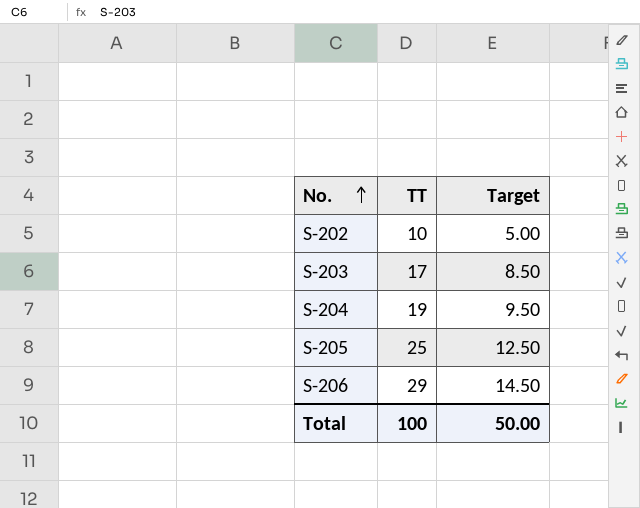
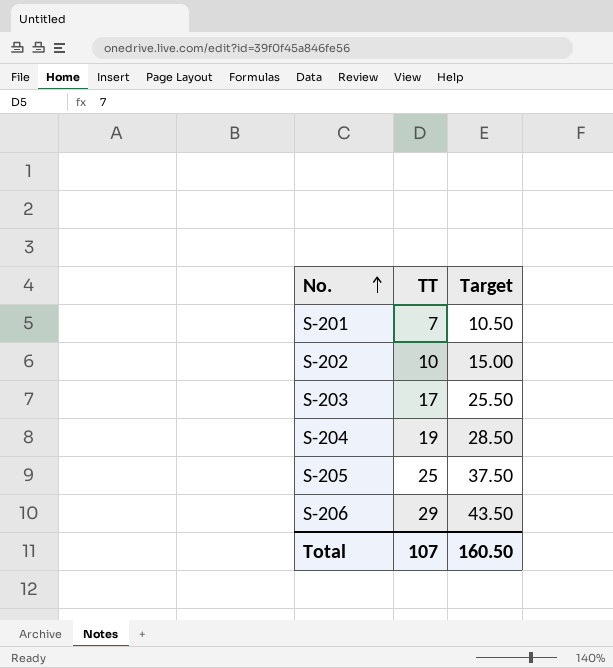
column Target | formula: [TT] * 0.5 -> [TT] * 1.5
row S-201: none -> 7 | 10.50
Total | TT: 100 -> 107
Total | Target: 50.00 -> 160.50

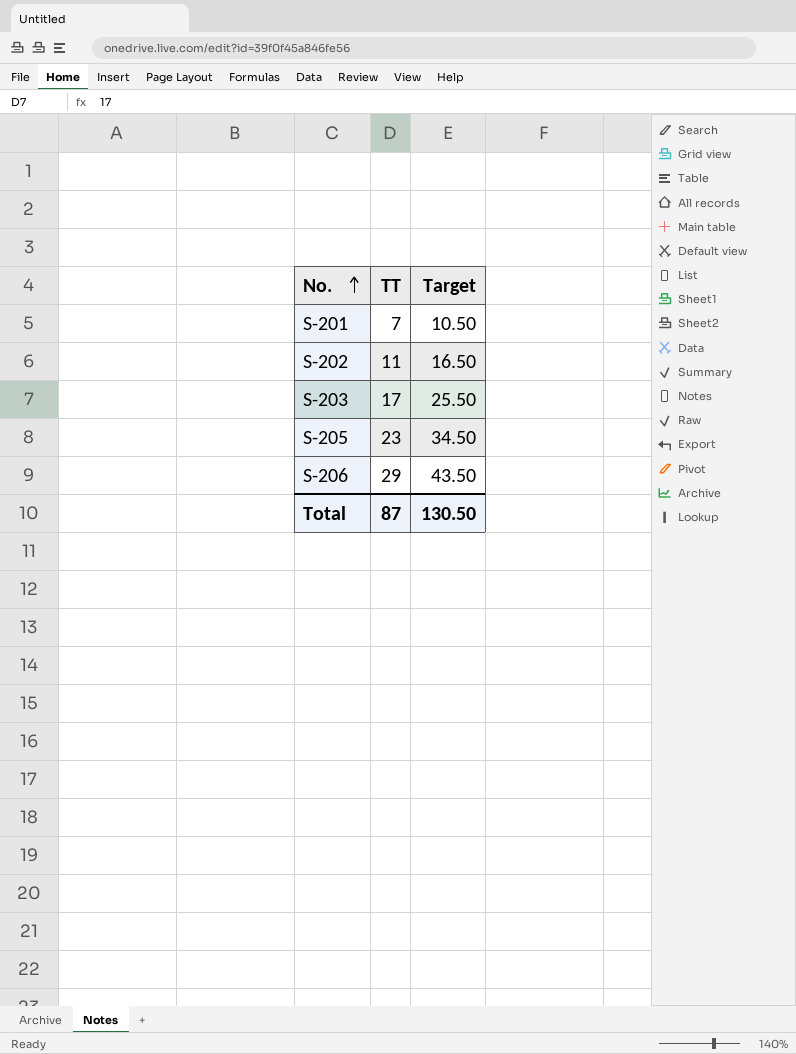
row S-204: 19 | 28.50 -> none
S-202 | TT: 10 -> 11
S-202 | Target: 15.00 -> 16.50
S-205 | TT: 25 -> 23
S-205 | Target: 37.50 -> 34.50
Total | TT: 107 -> 87
Total | Target: 160.50 -> 130.50

